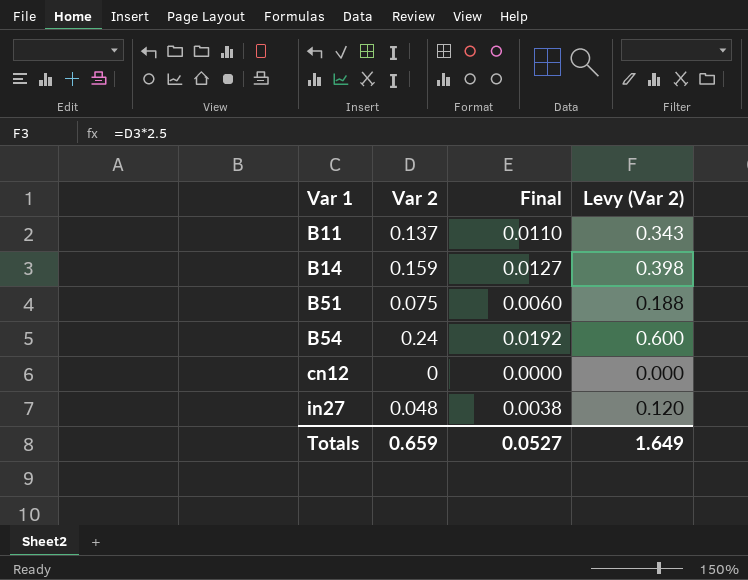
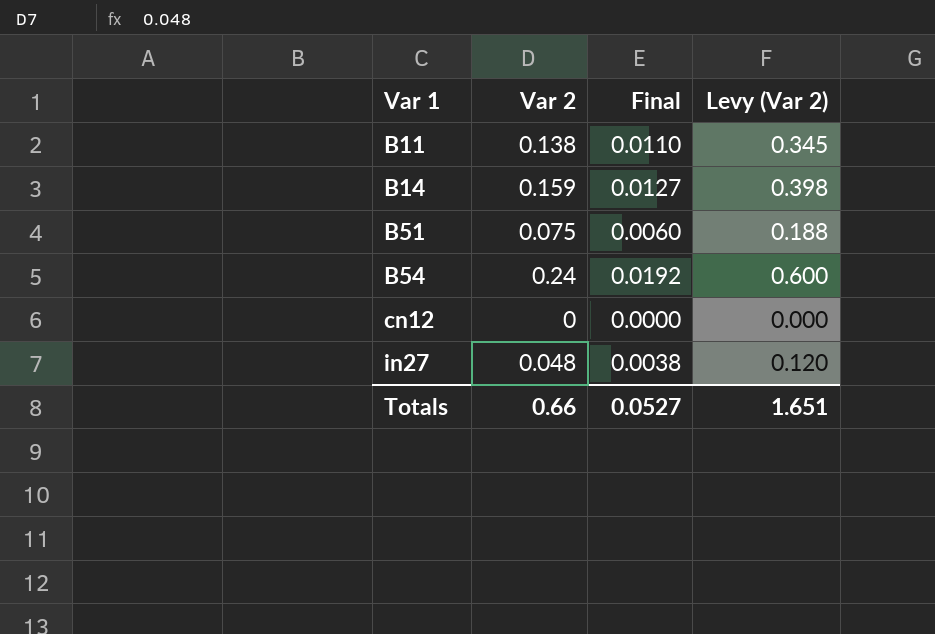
B11 | Var 2: 0.137 -> 0.138
B11 | Levy (Var 2): 0.343 -> 0.345
Totals | Var 2: 0.659 -> 0.66
Totals | Levy (Var 2): 1.649 -> 1.651

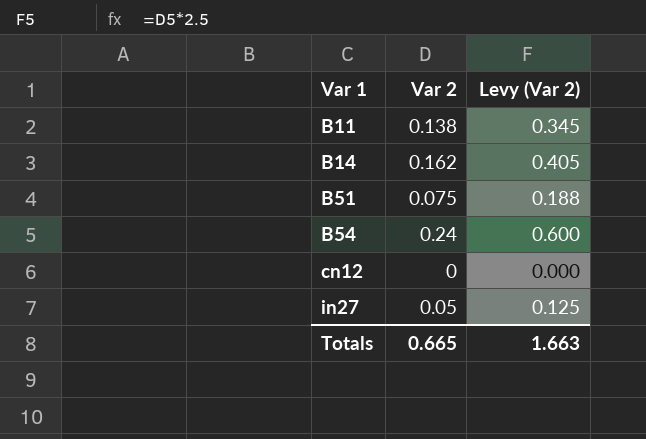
column Final | formula: [Var 2] * 0.08 -> none
B14 | Var 2: 0.159 -> 0.162
B14 | Levy (Var 2): 0.398 -> 0.405
in27 | Var 2: 0.048 -> 0.05
in27 | Levy (Var 2): 0.120 -> 0.125
Totals | Var 2: 0.66 -> 0.665
Totals | Levy (Var 2): 1.651 -> 1.663

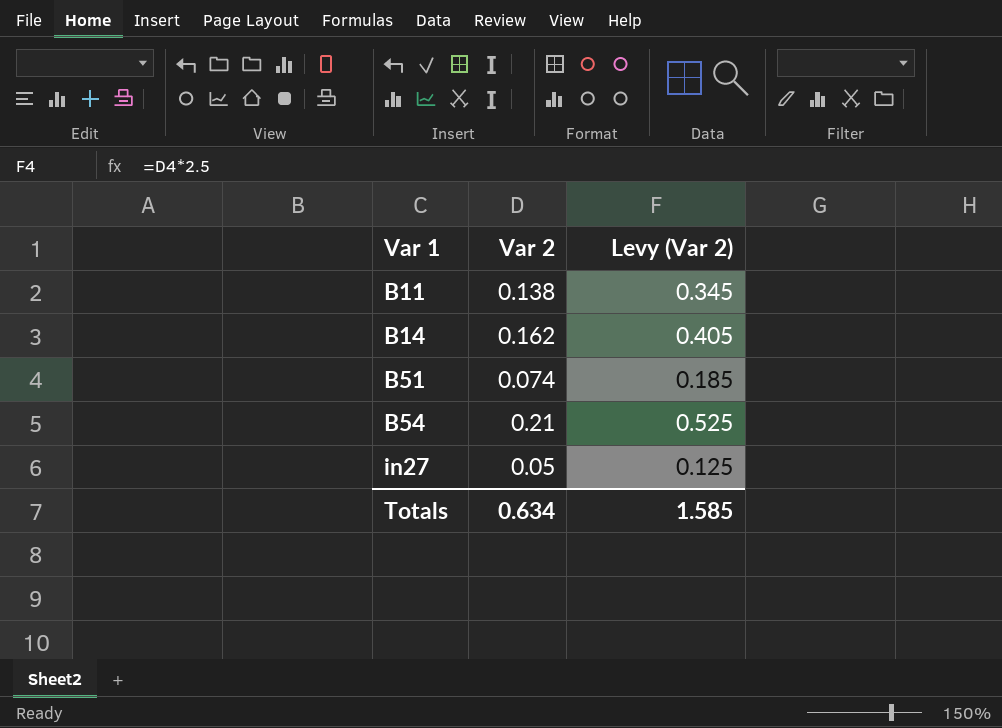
row cn12: 0 | 0.000 -> none
B51 | Var 2: 0.075 -> 0.074
B51 | Levy (Var 2): 0.188 -> 0.185
B54 | Var 2: 0.24 -> 0.21
B54 | Levy (Var 2): 0.600 -> 0.525
Totals | Var 2: 0.665 -> 0.634
Totals | Levy (Var 2): 1.663 -> 1.585

